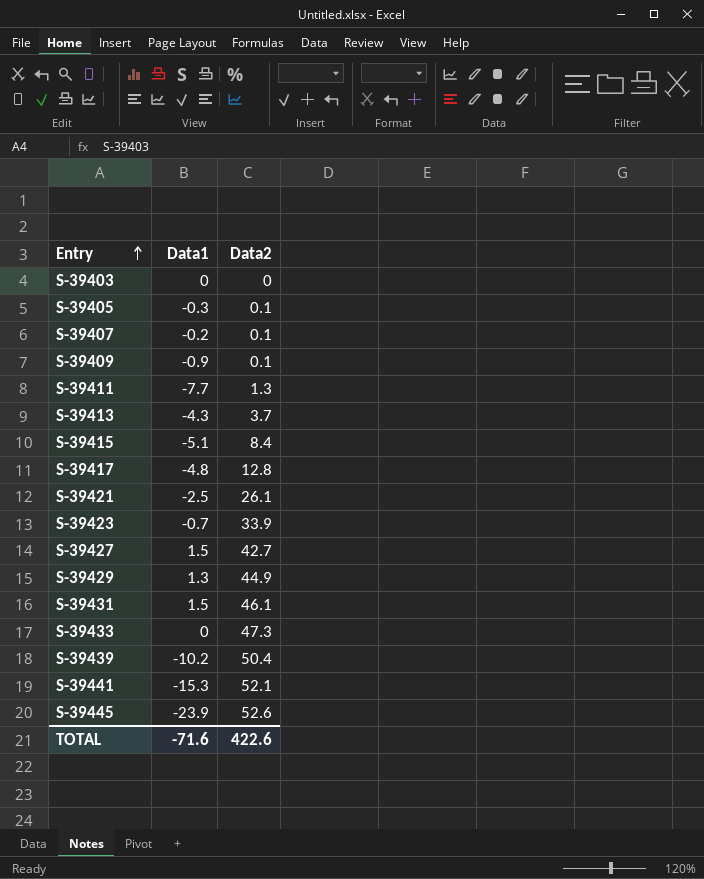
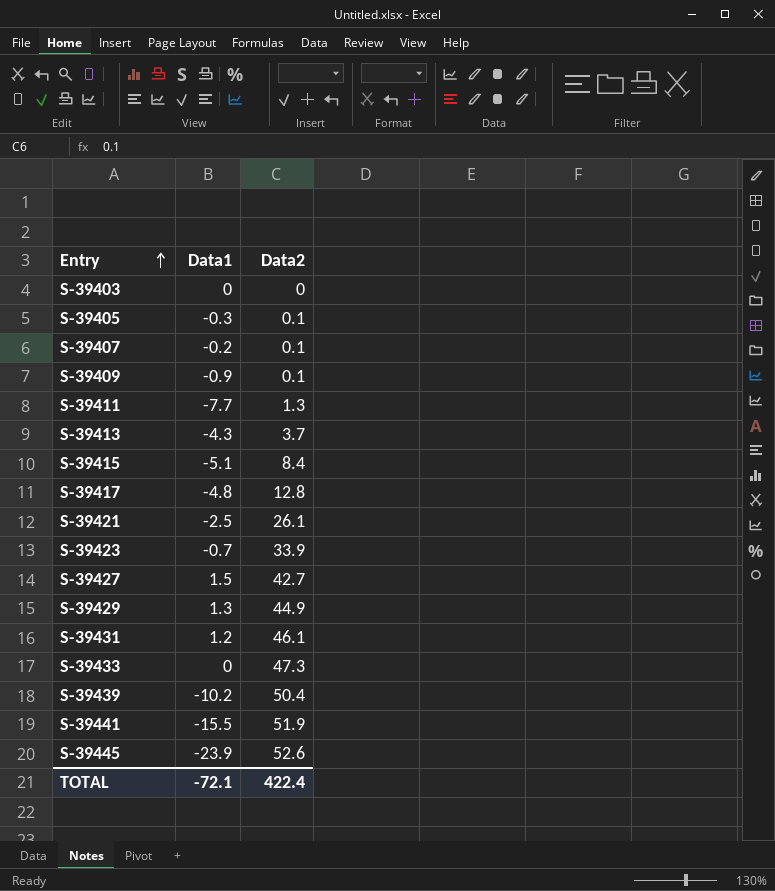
S-39431 | Data1: 1.5 -> 1.2
S-39441 | Data1: -15.3 -> -15.5
S-39441 | Data2: 52.1 -> 51.9
TOTAL | Data1: -71.6 -> -72.1
TOTAL | Data2: 422.6 -> 422.4

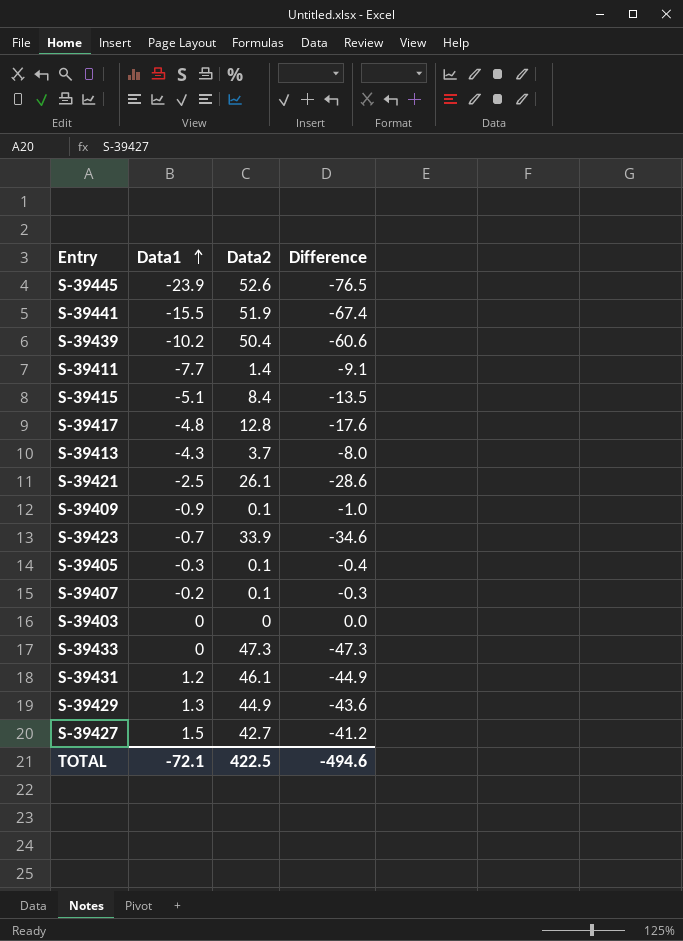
row order: Entry ascending -> Data1 ascending
column Difference | formula: none -> [Data1] - [Data2]
S-39411 | Data2: 1.3 -> 1.4
TOTAL | Data2: 422.4 -> 422.5

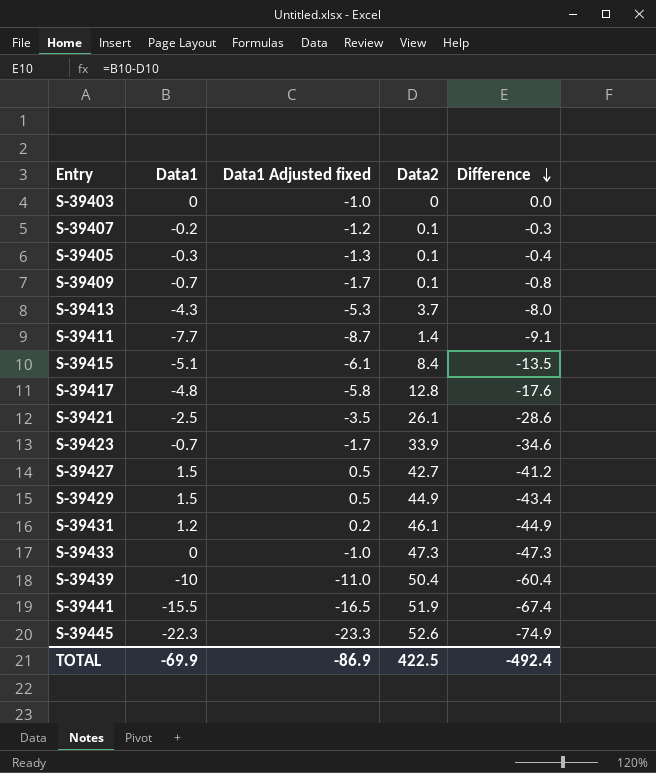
row order: Data1 ascending -> Difference descending
column Data1 Adjusted fixed | formula: none -> [Data1] - 1
S-39409 | Data1: -0.9 -> -0.7
S-39409 | Difference: -1.0 -> -0.8
S-39429 | Data1: 1.3 -> 1.5
S-39429 | Difference: -43.6 -> -43.4
S-39439 | Data1: -10.2 -> -10
S-39439 | Difference: -60.6 -> -60.4
S-39445 | Data1: -23.9 -> -22.3
S-39445 | Difference: -76.5 -> -74.9
TOTAL | Data1: -72.1 -> -69.9
TOTAL | Difference: -494.6 -> -492.4

